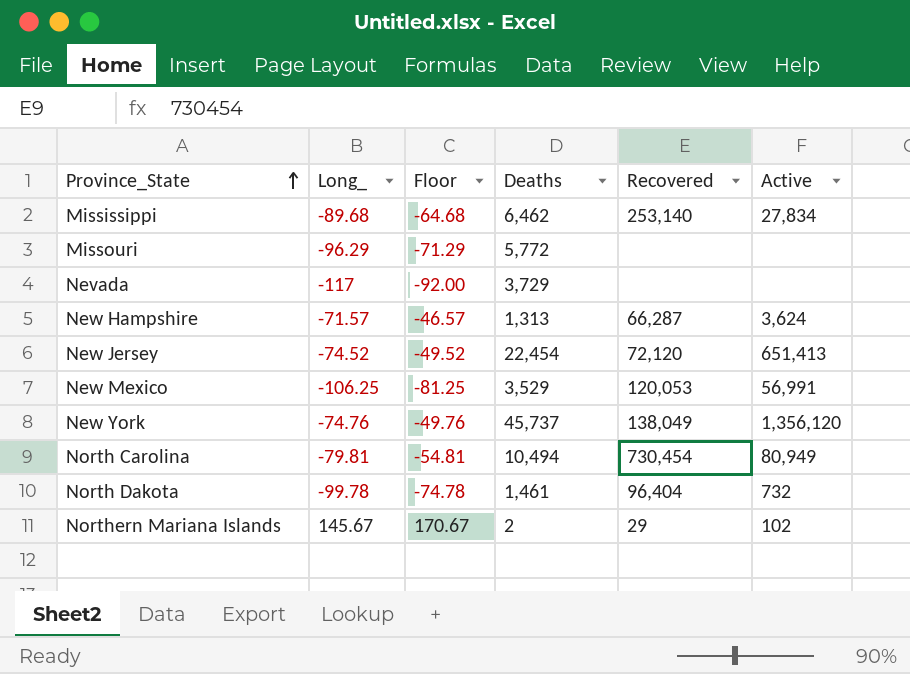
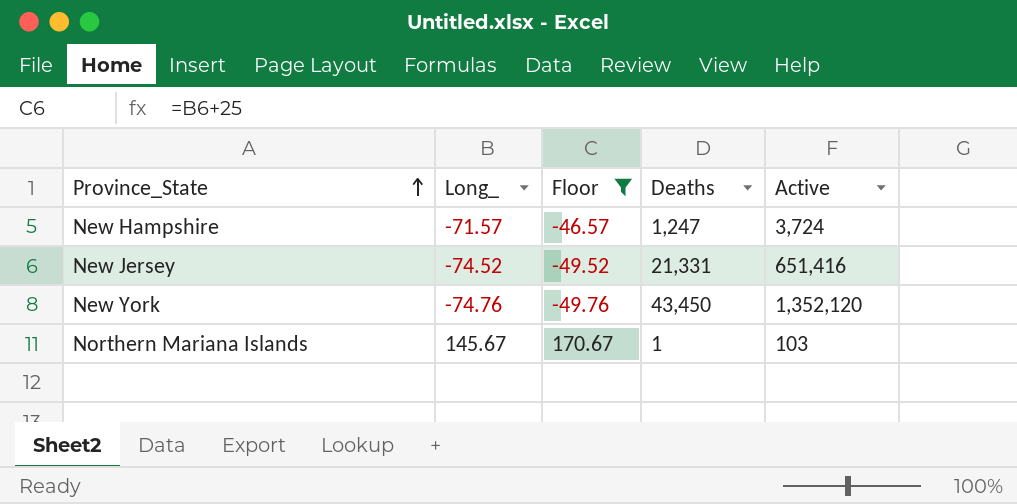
filter: none -> Floor >= -49.76
column Recovered | position: 5 -> none
New Hampshire | Deaths: 1,313 -> 1,247
New Hampshire | Active: 3,624 -> 3,724
New Jersey | Deaths: 22,454 -> 21,331
New Jersey | Active: 651,413 -> 651,416
New York | Deaths: 45,737 -> 43,450
New York | Active: 1,356,120 -> 1,352,120
Northern Mariana Islands | Deaths: 2 -> 1
Northern Mariana Islands | Active: 102 -> 103

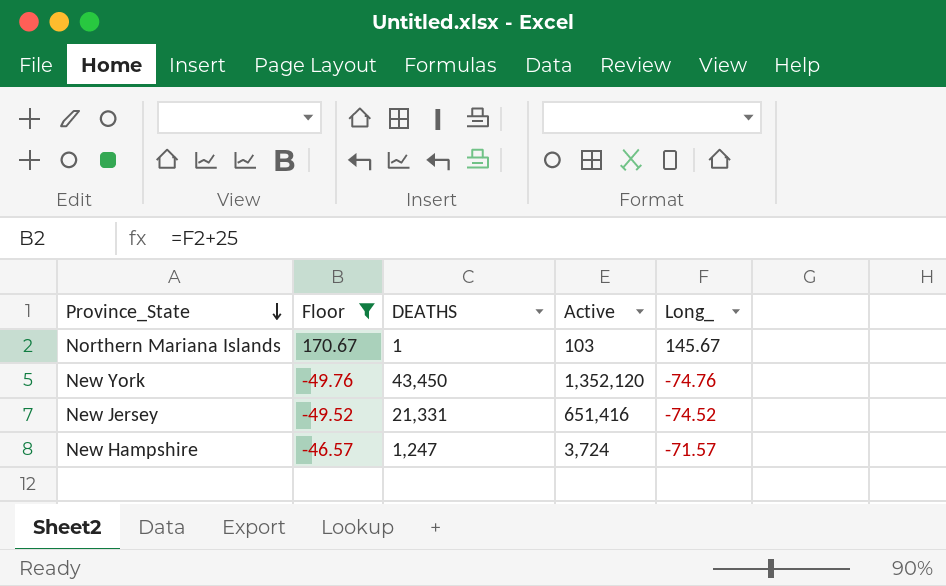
row order: Province_State ascending -> Province_State descending
column name: Deaths -> DEATHS
column Long_ | position: 2 -> 5

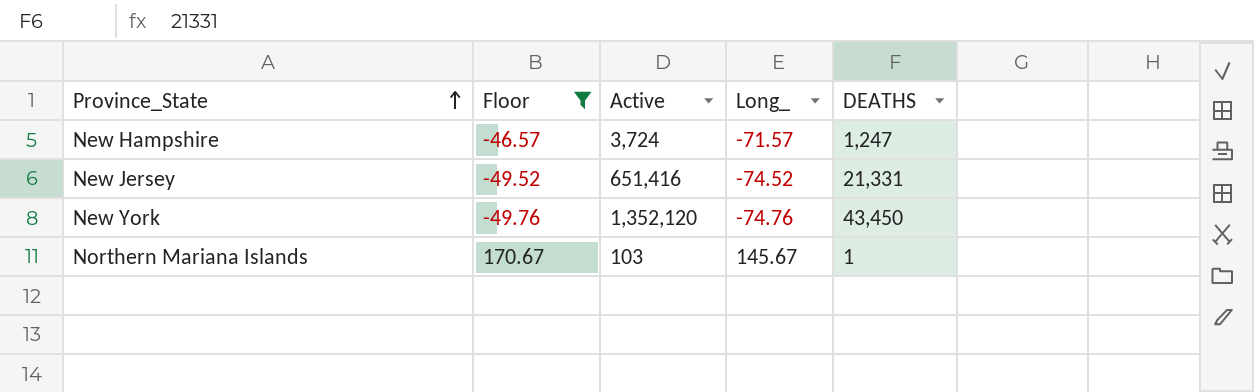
row order: Province_State descending -> Province_State ascending
column DEATHS | position: 3 -> 5

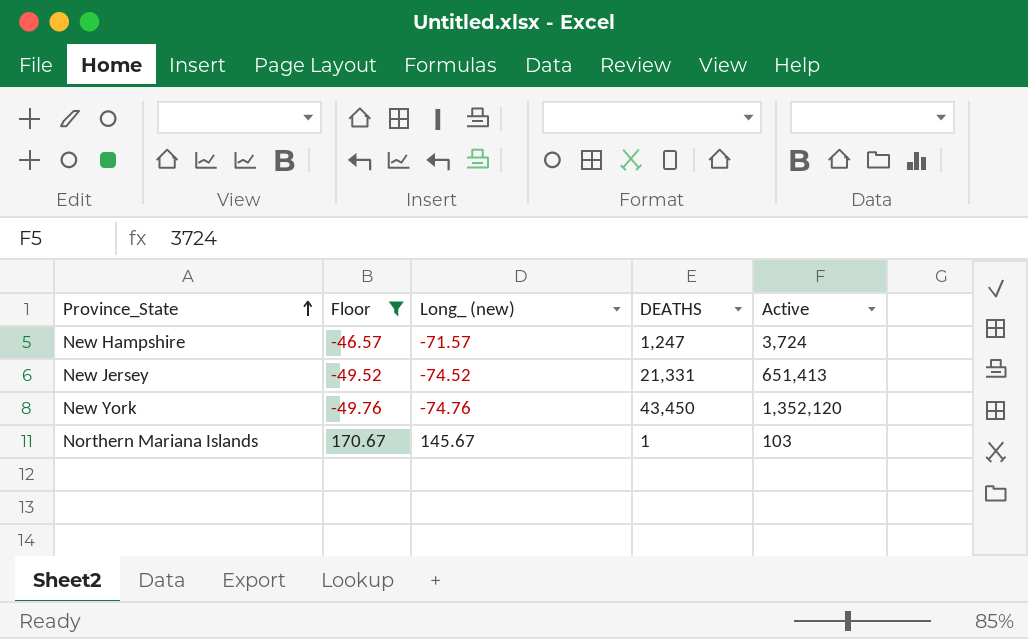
column name: Long_ -> Long_ (new)
column Active | position: 3 -> 5
New Jersey | Active: 651,416 -> 651,413

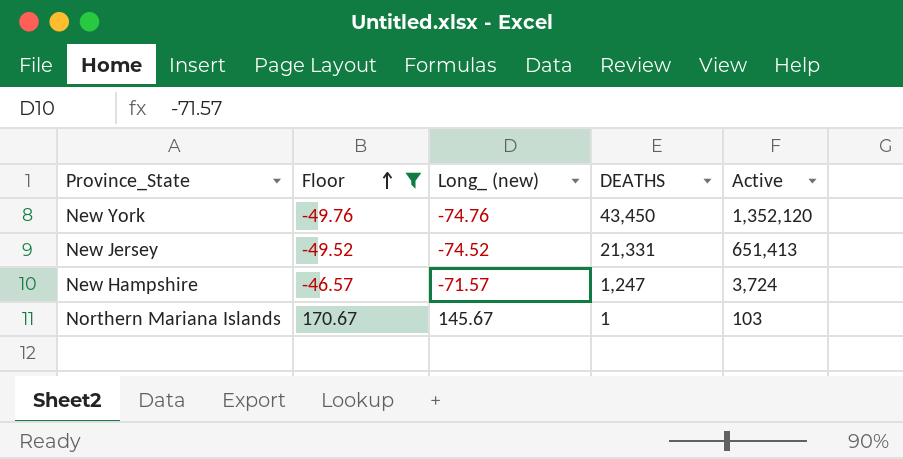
row order: Province_State ascending -> Floor ascending

